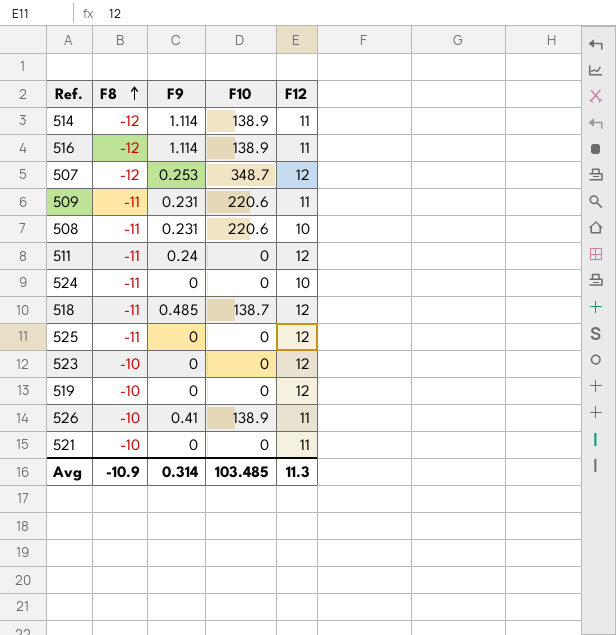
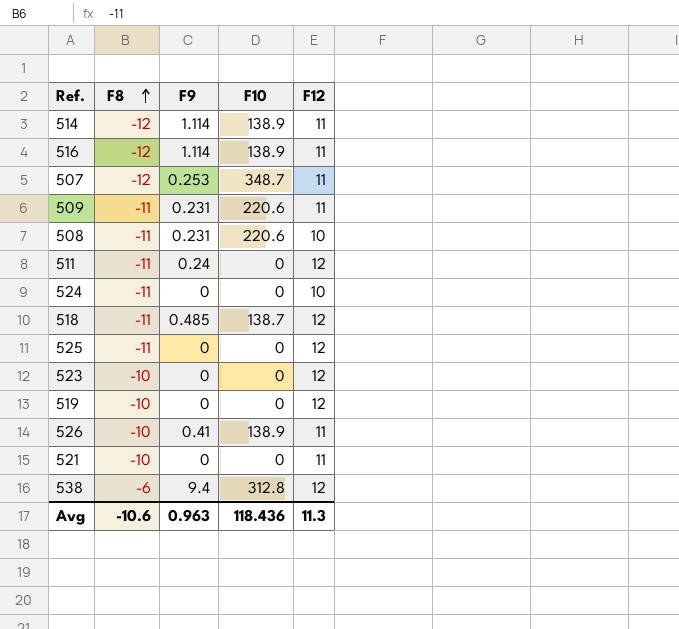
507 | F12: 12 -> 11
row 538: none -> -6 | 9.4 | 312.8 | 12
Avg | F8: -10.9 -> -10.6
Avg | F9: 0.314 -> 0.963
Avg | F10: 103.485 -> 118.436

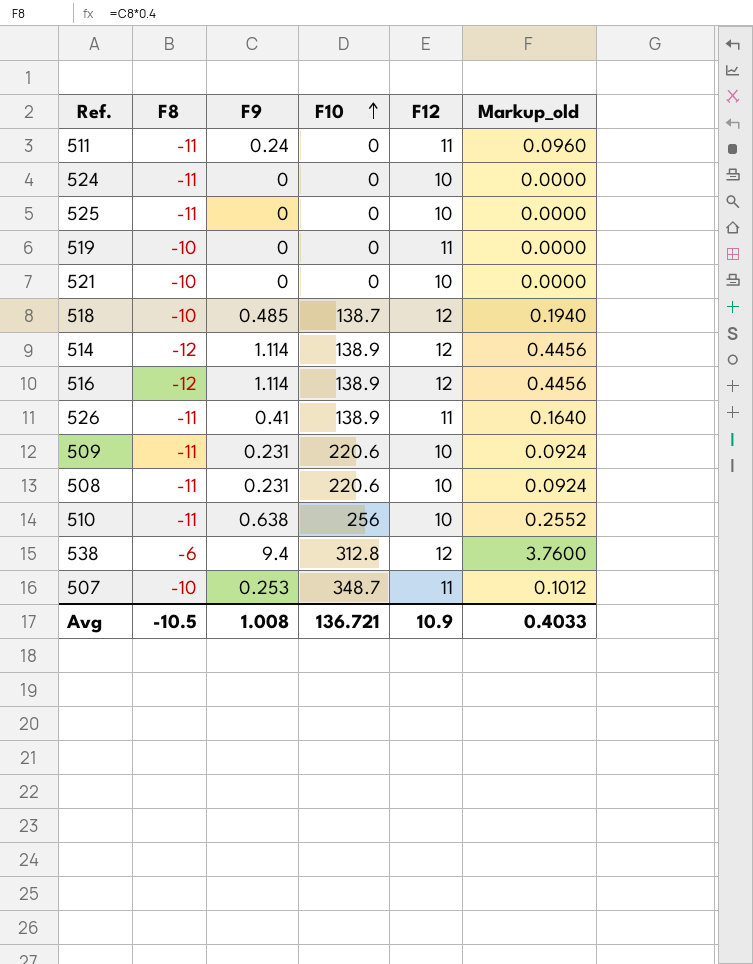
row order: F8 ascending -> F10 ascending
column Markup_old | formula: none -> [F9] * 0.4
row 523: -10 | 0 | 0 | 12 -> none
511 | F12: 12 -> 11
525 | F12: 12 -> 10
519 | F12: 12 -> 11
521 | F12: 11 -> 10
518 | F8: -11 -> -10
514 | F12: 11 -> 12
516 | F12: 11 -> 12
526 | F8: -10 -> -11
509 | F12: 11 -> 10
row 510: none -> -11 | 0.638 | 256 | 10 | 0.2552
507 | F8: -12 -> -10
Avg | F8: -10.6 -> -10.5
Avg | F9: 0.963 -> 1.008
Avg | F10: 118.436 -> 136.721
Avg | F12: 11.3 -> 10.9

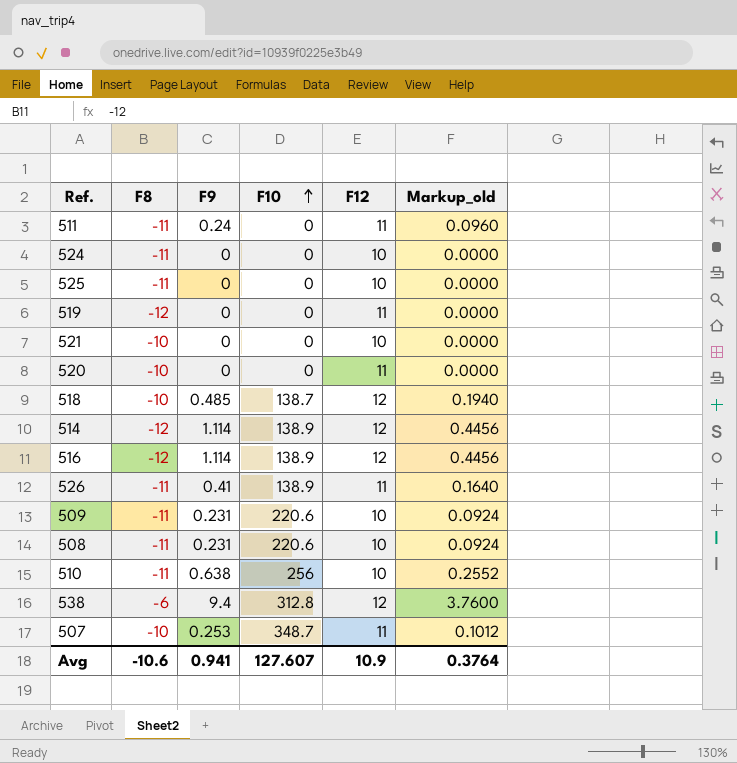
519 | F8: -10 -> -12
row 520: none -> -10 | 0 | 0 | 11 | 0.0000
Avg | F8: -10.5 -> -10.6
Avg | F9: 1.008 -> 0.941
Avg | F10: 136.721 -> 127.607
Avg | Markup_old: 0.4033 -> 0.3764

